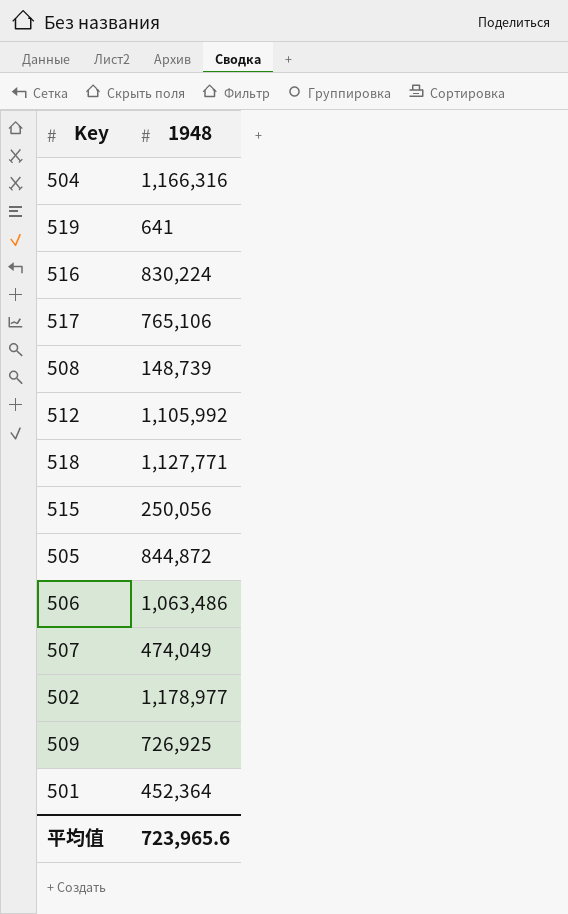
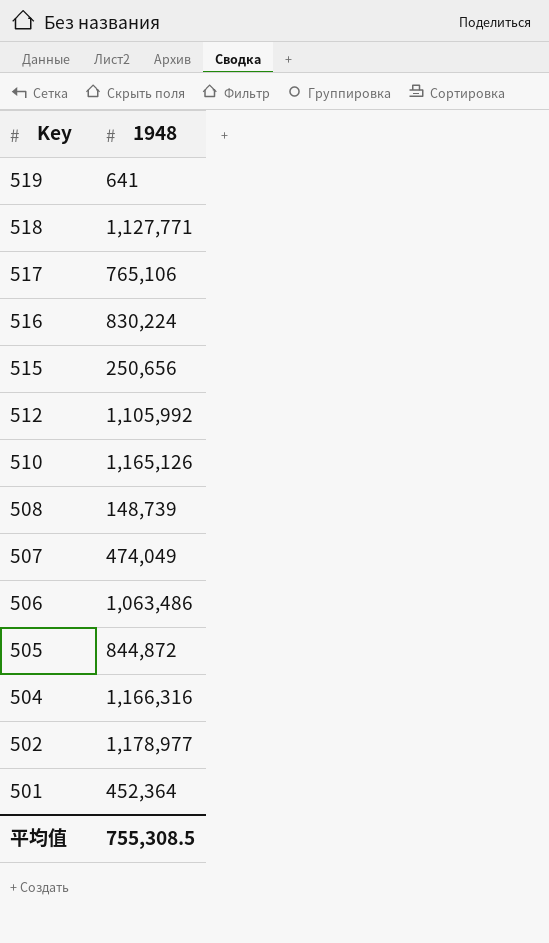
row order: none -> Key descending
row 509: 726,925 -> none
515 | 1948: 250,056 -> 250,656
row 510: none -> 1,165,126
平均值 | 1948: 723,965.6 -> 755,308.5

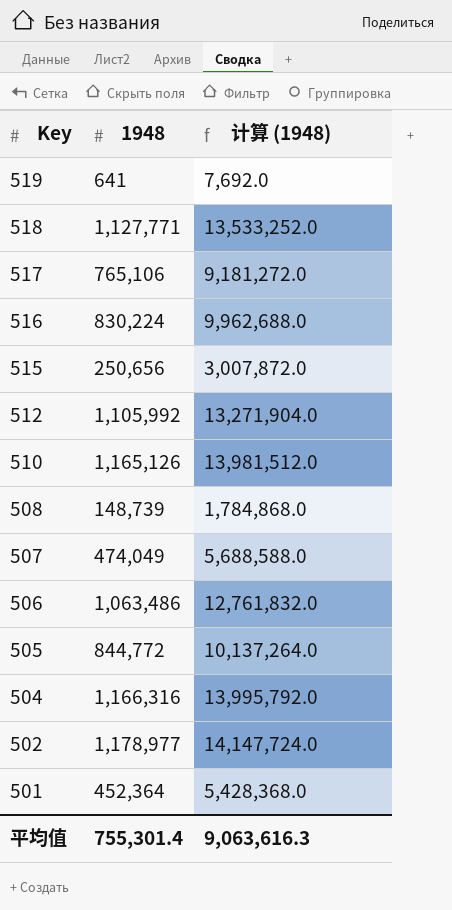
column 计算 (1948) | formula: none -> [1948] * 12
505 | 1948: 844,872 -> 844,772
平均值 | 1948: 755,308.5 -> 755,301.4

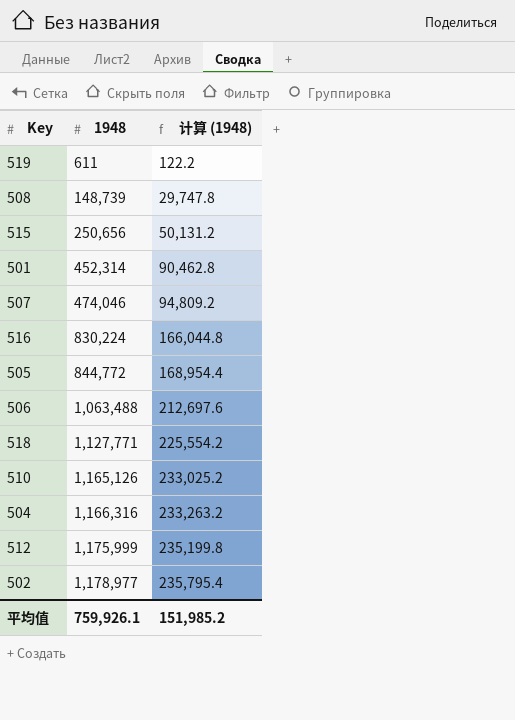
row order: Key descending -> 1948 ascending
column 计算 (1948) | formula: [1948] * 12 -> [1948] * 0.2
row 517: 765,106 | 9,181,272.0 -> none
519 | 1948: 641 -> 611
501 | 1948: 452,364 -> 452,314
507 | 1948: 474,049 -> 474,046
506 | 1948: 1,063,486 -> 1,063,488
512 | 1948: 1,105,992 -> 1,175,999
平均值 | 1948: 755,301.4 -> 759,926.1
平均值 | 计算 (1948): 9,063,616.3 -> 151,985.2

